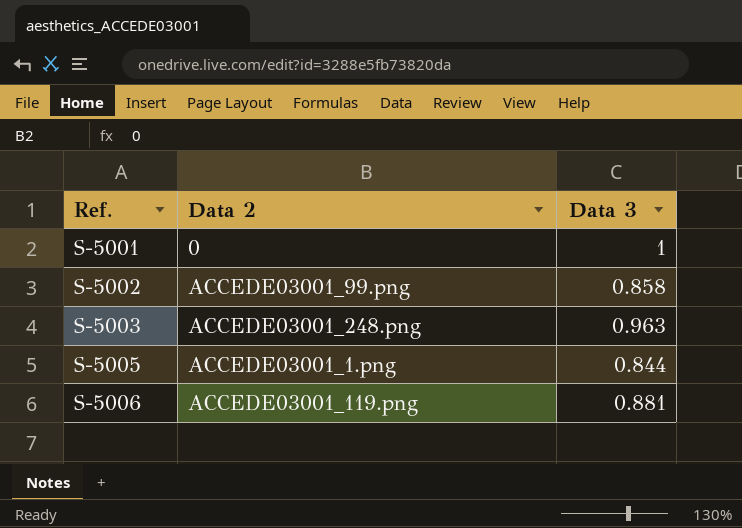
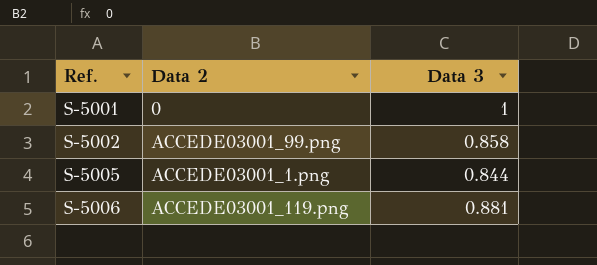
row S-5003: ACCEDE03001_248.png | 0.963 -> none

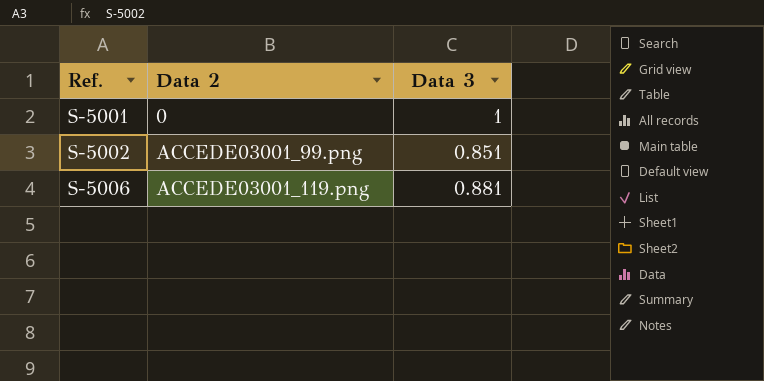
row S-5005: ACCEDE03001_1.png | 0.844 -> none
S-5002 | Data 3: 0.858 -> 0.851

